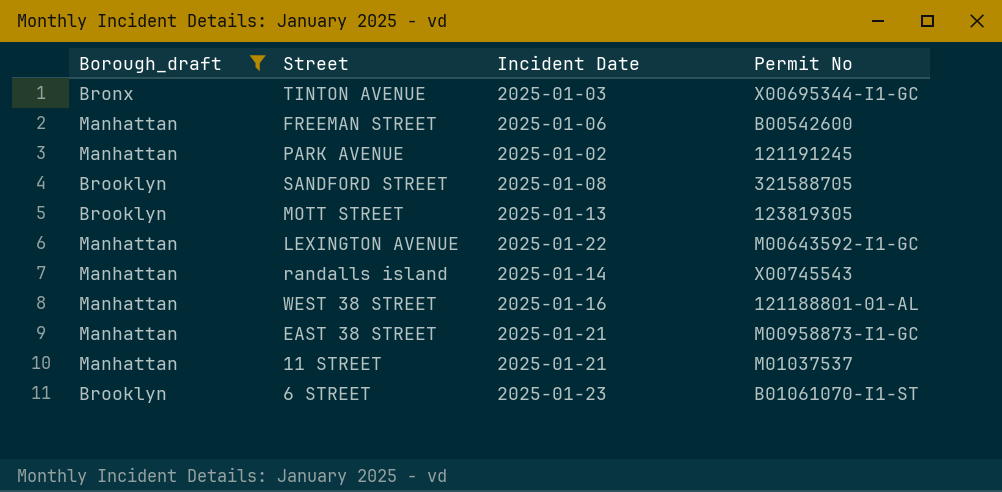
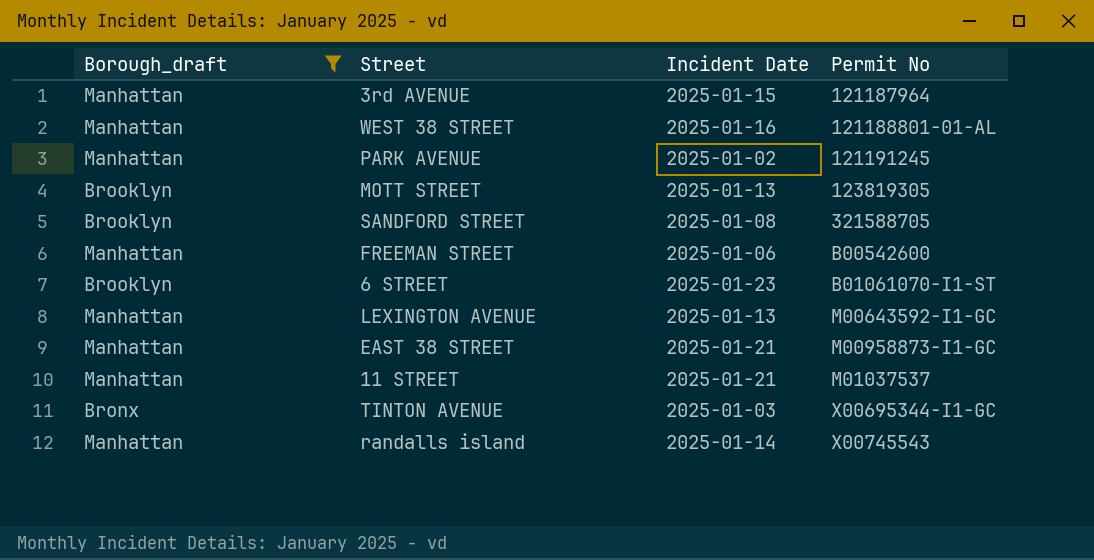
row order: none -> Permit No ascending
row 3rd AVENUE: none -> Manhattan | 2025-01-15 | 121187964
LEXINGTON AVENUE | Incident Date: 2025-01-22 -> 2025-01-13

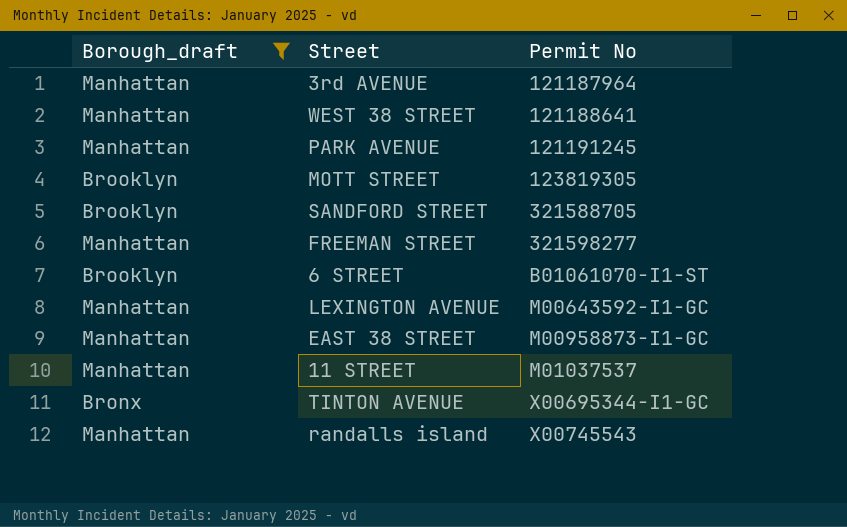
column Incident Date | position: 3 -> none
WEST 38 STREET | Permit No: 121188801-01-AL -> 121188641
FREEMAN STREET | Permit No: B00542600 -> 321598277

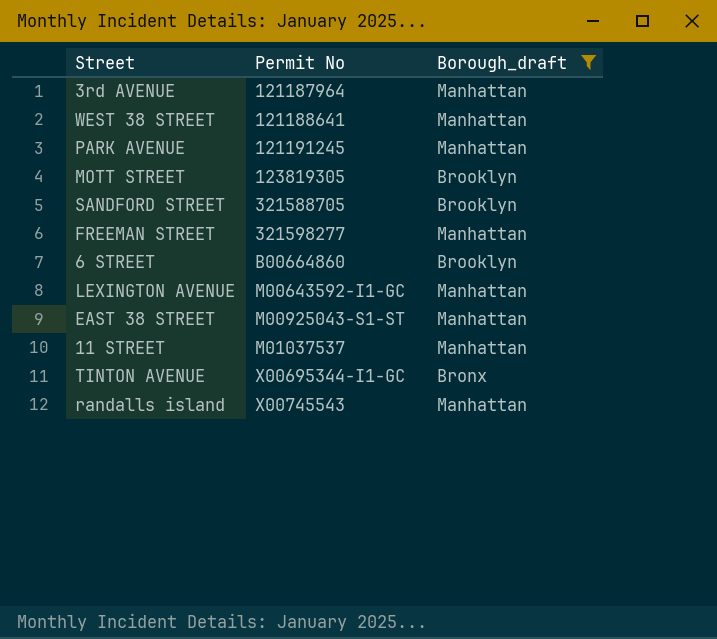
column Borough_draft | position: 1 -> 3
6 STREET | Permit No: B01061070-I1-ST -> B00664860
EAST 38 STREET | Permit No: M00958873-I1-GC -> M00925043-S1-ST

